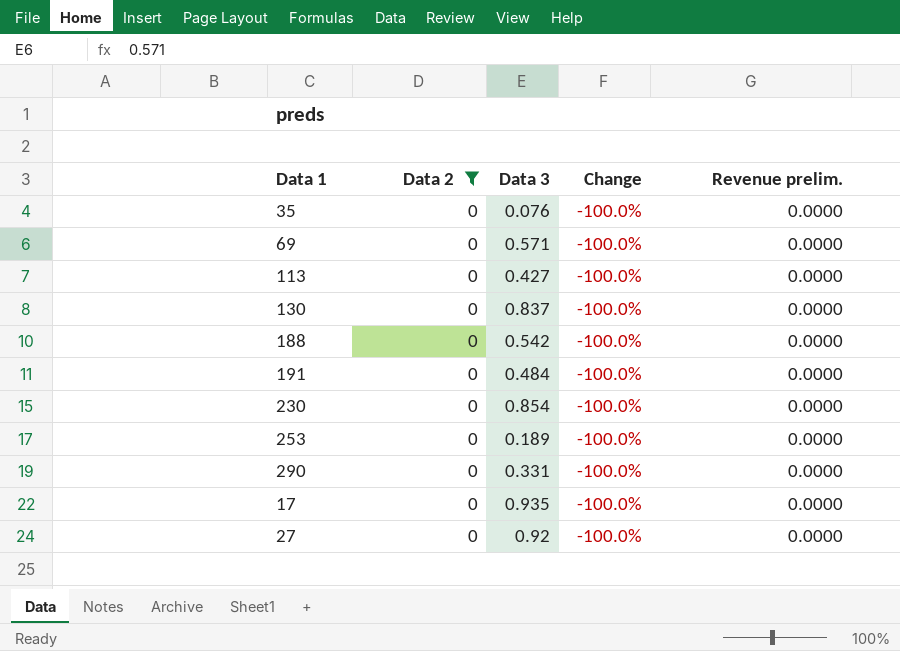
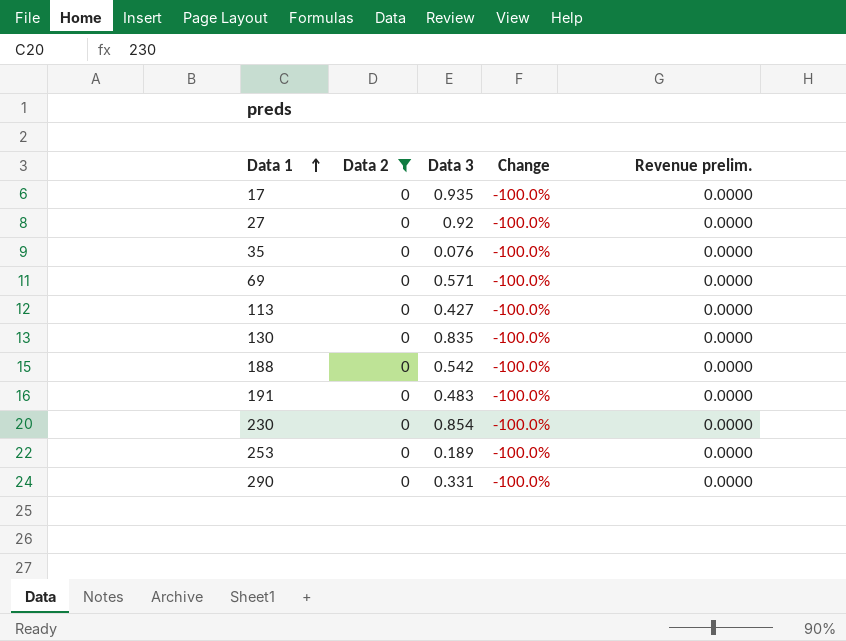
row order: none -> Data 1 ascending
130 | Data 3: 0.837 -> 0.835
191 | Data 3: 0.484 -> 0.483

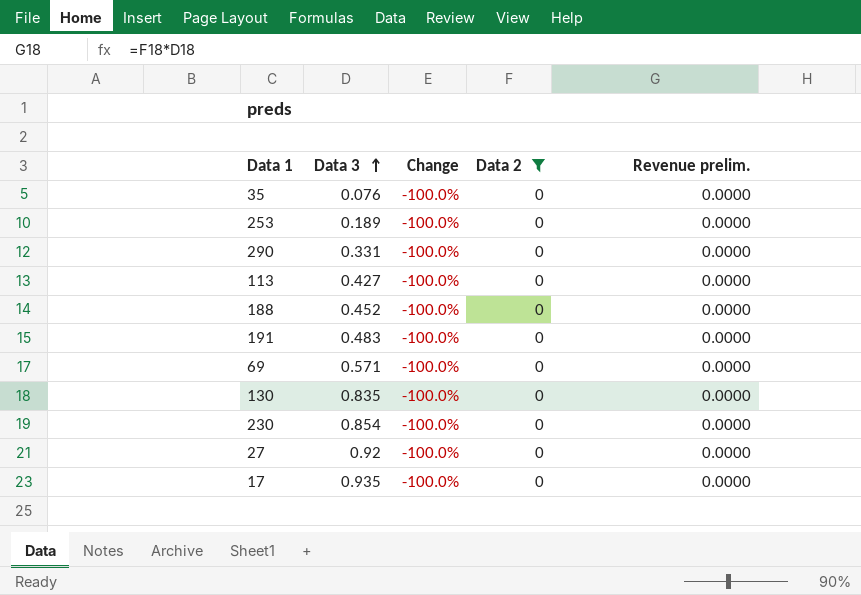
row order: Data 1 ascending -> Data 3 ascending
column Data 2 | position: 2 -> 4
188 | Data 3: 0.542 -> 0.452

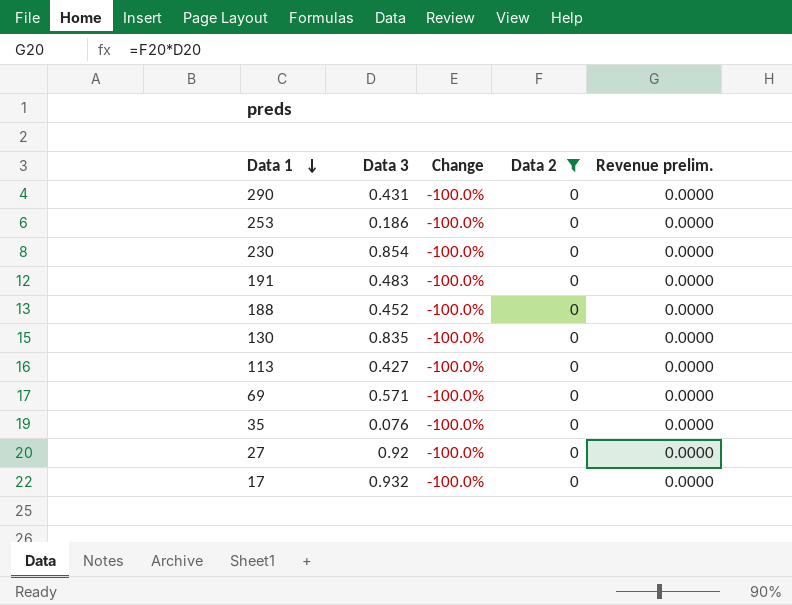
row order: Data 3 ascending -> Data 1 descending
290 | Data 3: 0.331 -> 0.431
253 | Data 3: 0.189 -> 0.186
17 | Data 3: 0.935 -> 0.932

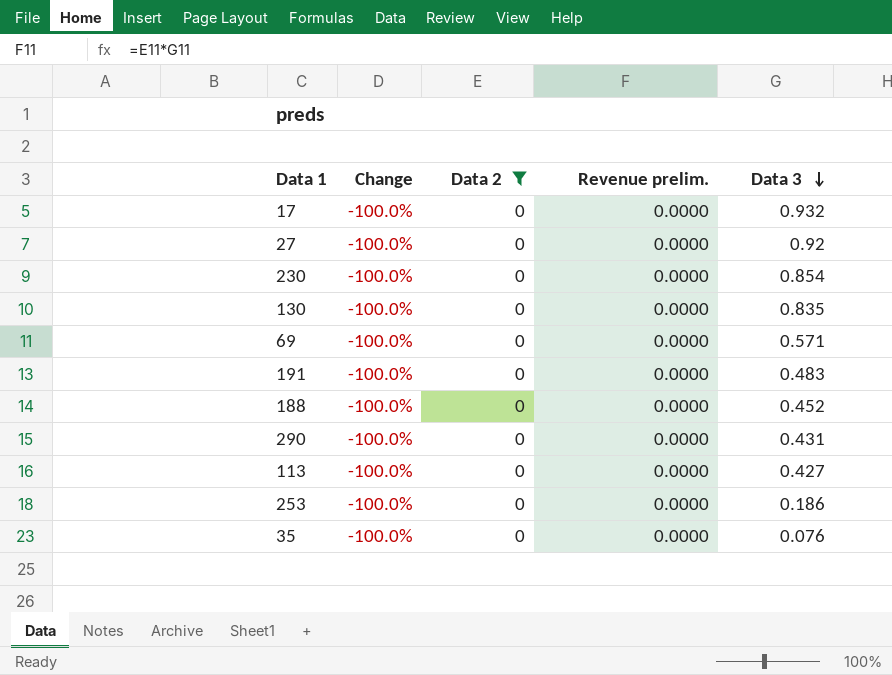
row order: Data 1 descending -> Data 3 descending
column Data 3 | position: 2 -> 5

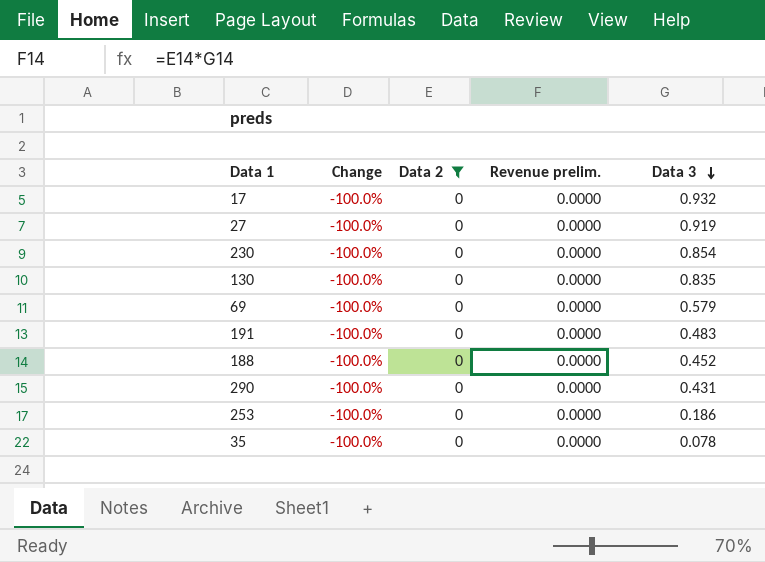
row 113: -100.0% | 0 | 0.0000 | 0.427 -> none
27 | Data 3: 0.92 -> 0.919
69 | Data 3: 0.571 -> 0.579
35 | Data 3: 0.076 -> 0.078

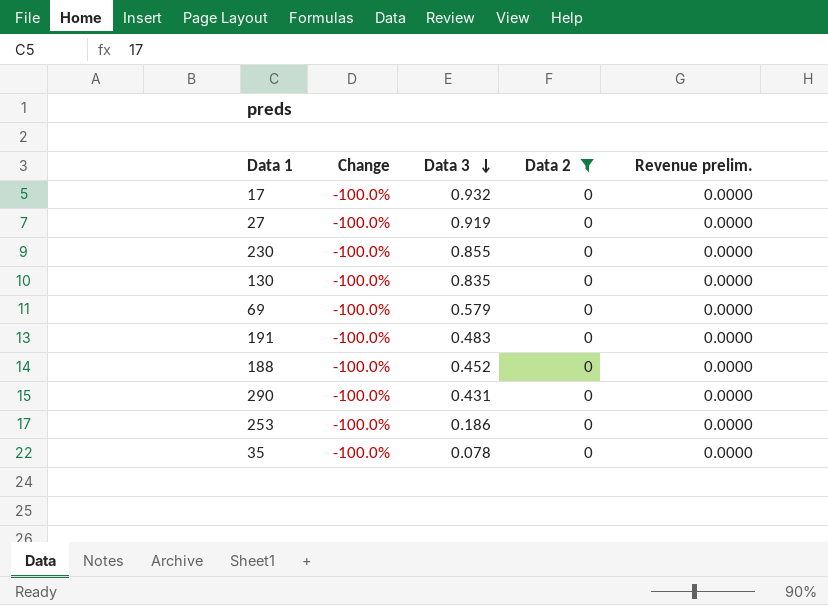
column Data 3 | position: 5 -> 3
230 | Data 3: 0.854 -> 0.855

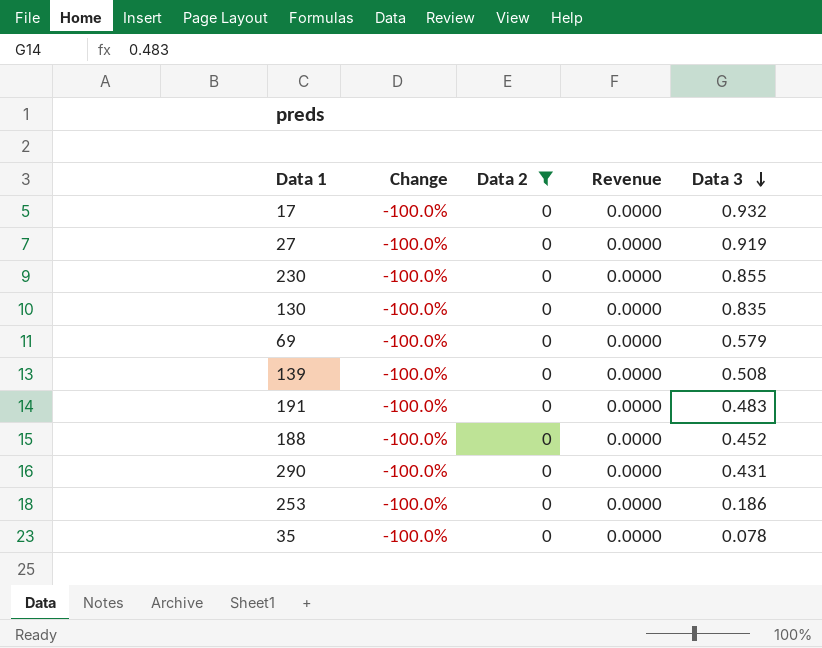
column name: Revenue prelim. -> Revenue
column Data 3 | position: 3 -> 5
row 139: none -> -100.0% | 0 | 0.0000 | 0.508

